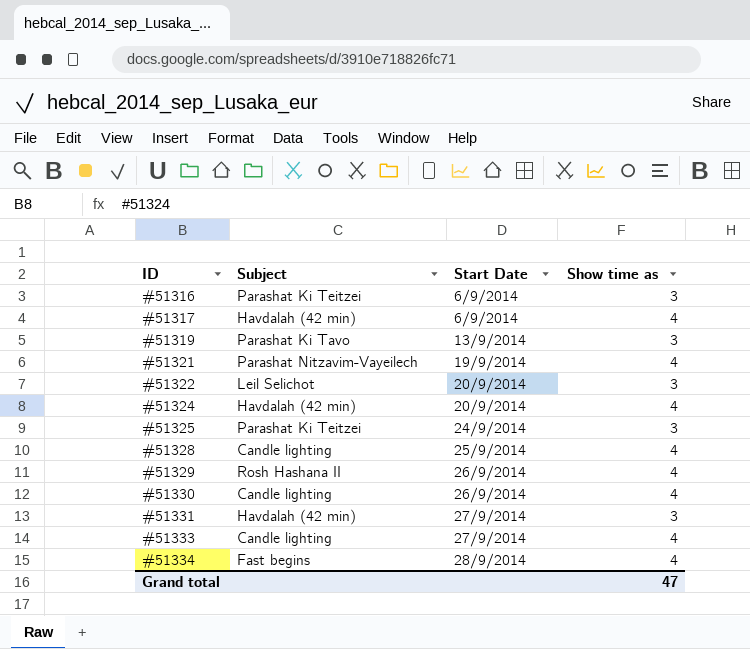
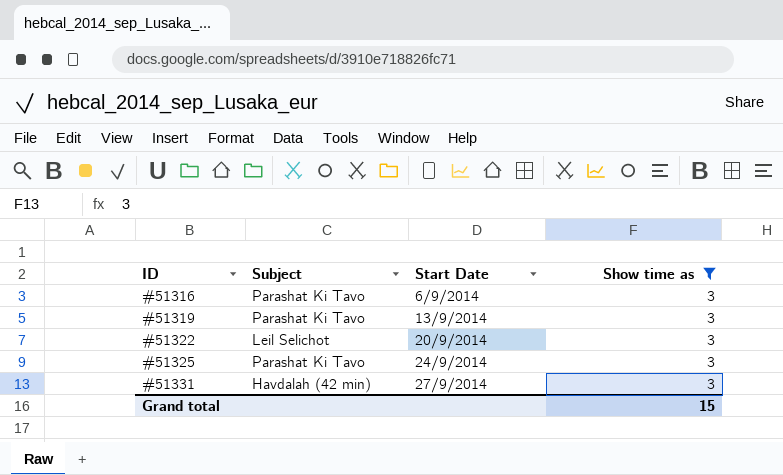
filter: none -> Show time as = 3
#51316 | Subject: Parashat Ki Teitzei -> Parashat Ki Tavo
#51325 | Subject: Parashat Ki Teitzei -> Parashat Ki Tavo
Grand total | Show time as: 47 -> 15

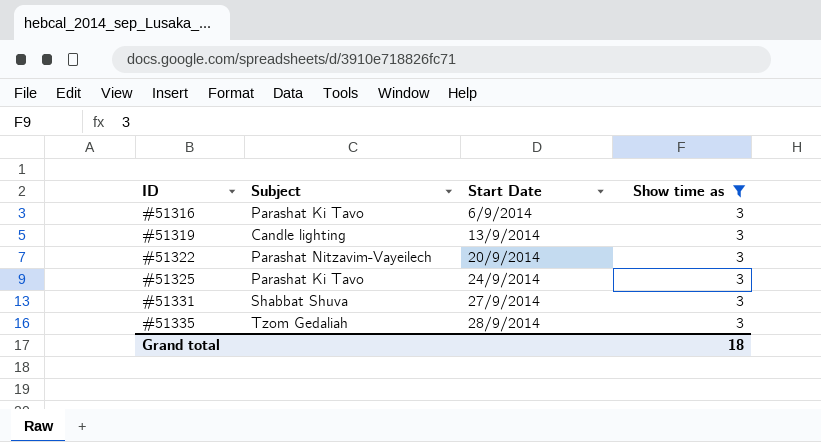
#51319 | Subject: Parashat Ki Tavo -> Candle lighting
#51322 | Subject: Leil Selichot -> Parashat Nitzavim-Vayeilech
#51331 | Subject: Havdalah (42 min) -> Shabbat Shuva
row #51335: none -> Tzom Gedaliah | 28/9/2014 | 3
Grand total | Show time as: 15 -> 18

